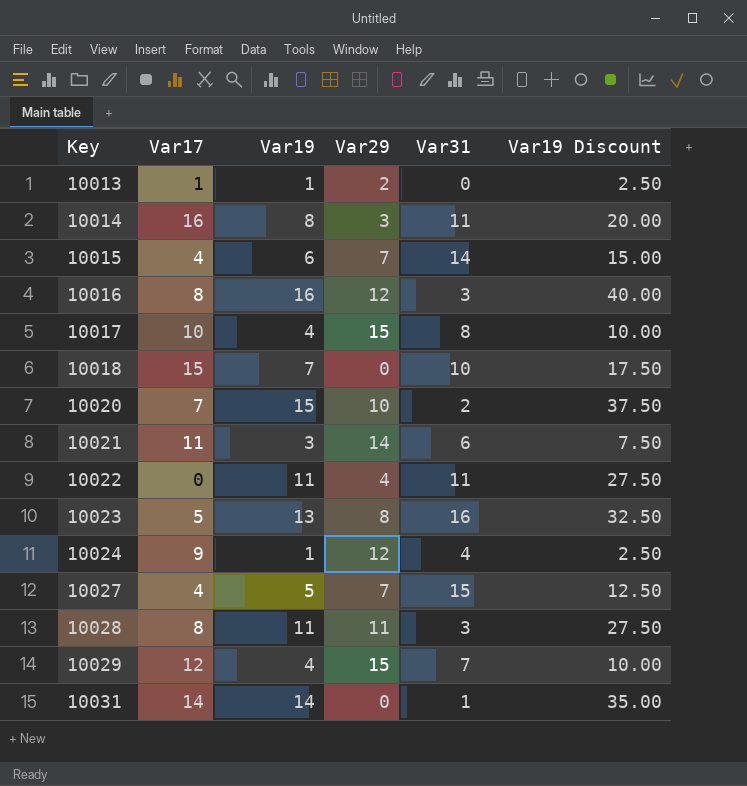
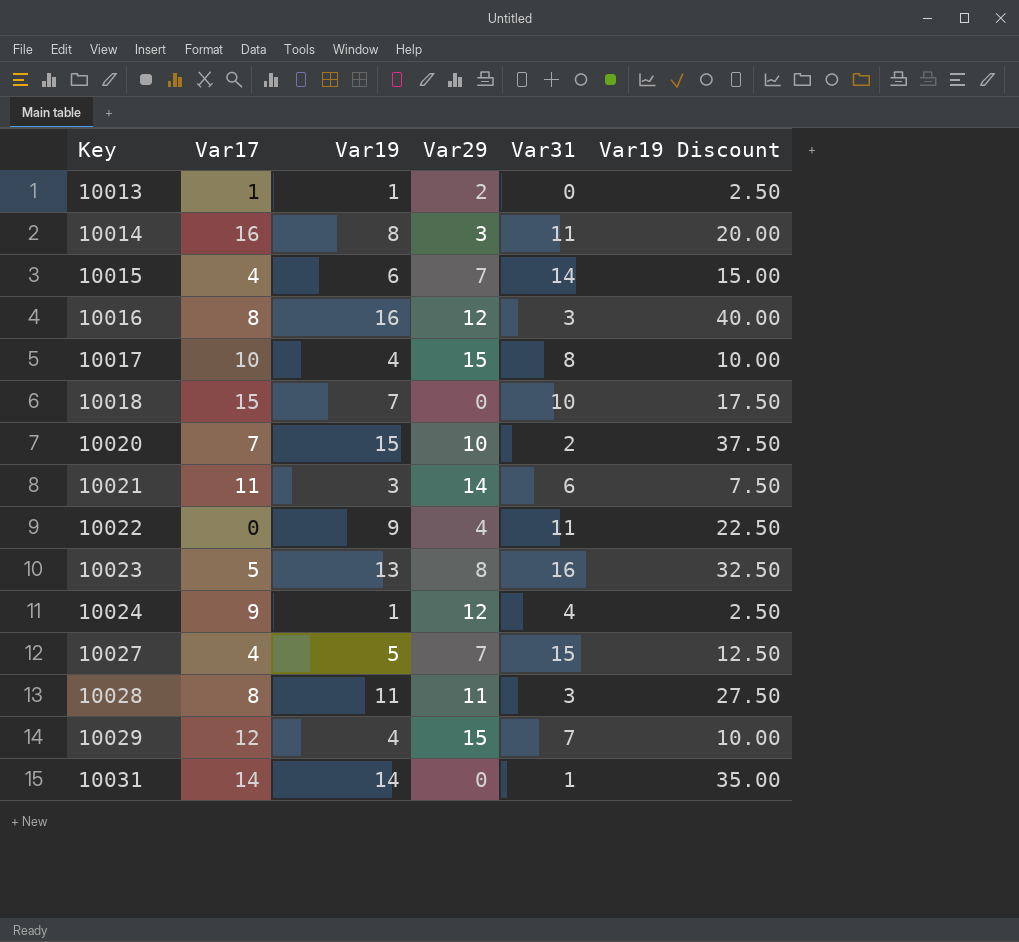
10022 | Var19: 11 -> 9
10022 | Var19 Discount: 27.50 -> 22.50

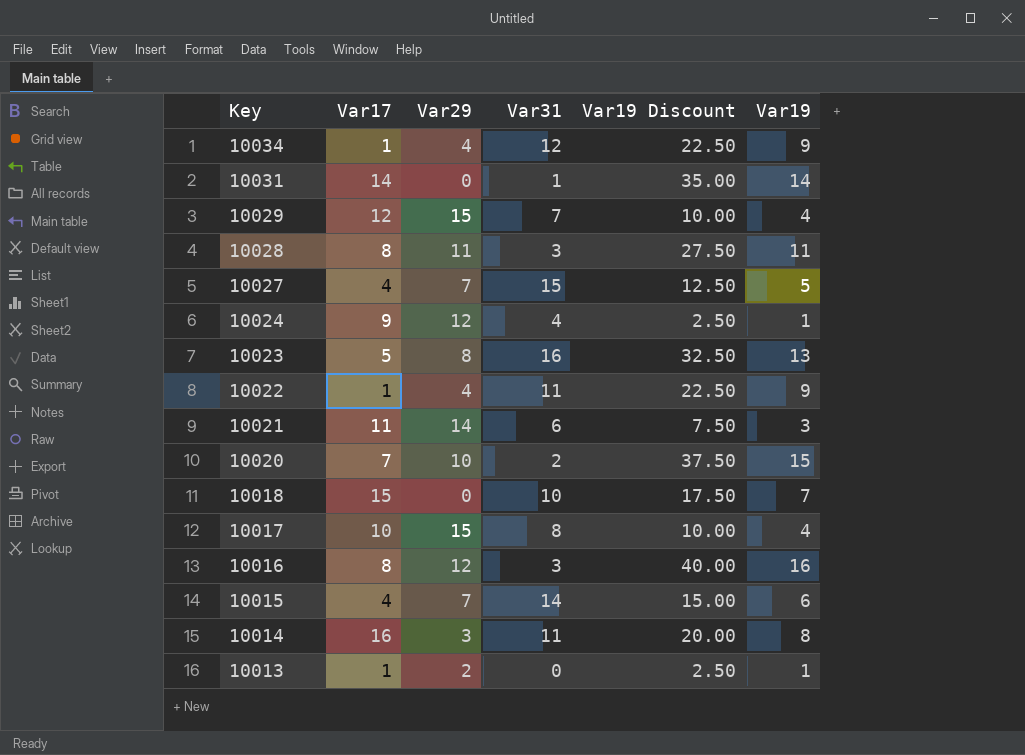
row order: Key ascending -> Key descending
column Var19 | position: 3 -> 6
row 10034: none -> 1 | 4 | 12 | 22.50 | 9
10022 | Var17: 0 -> 1

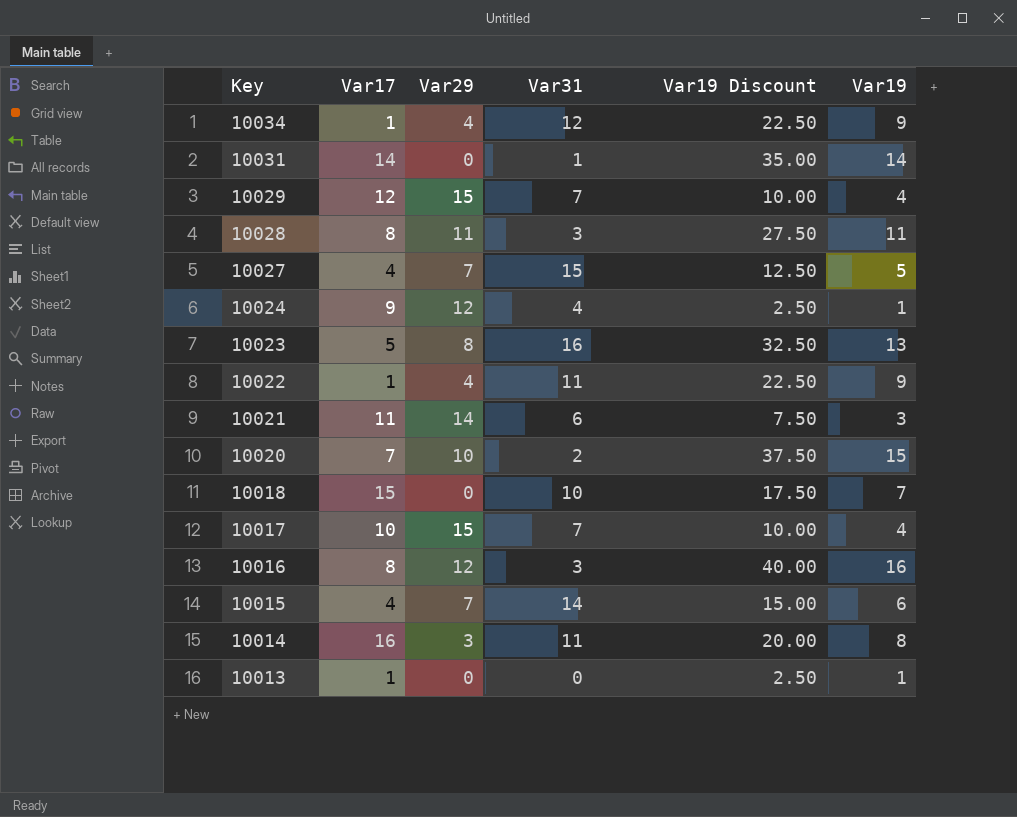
10017 | Var31: 8 -> 7
10013 | Var29: 2 -> 0

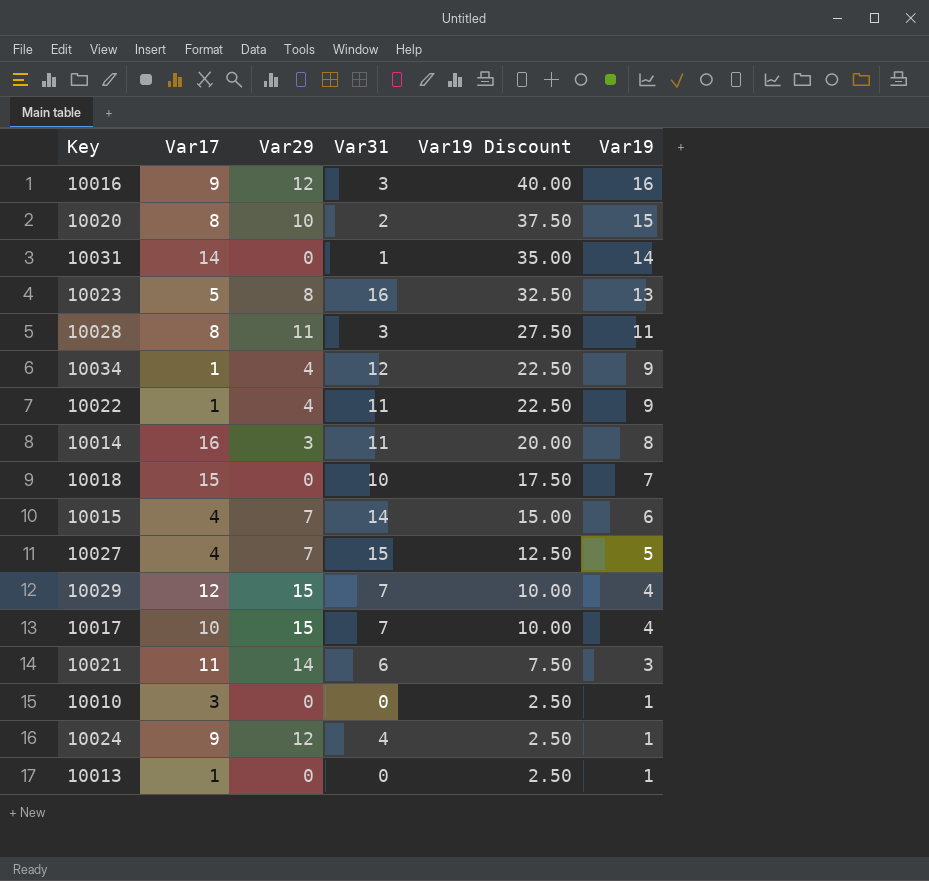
row order: Key descending -> Var19 Discount descending
10016 | Var17: 8 -> 9
10020 | Var17: 7 -> 8
row 10010: none -> 3 | 0 | 0 | 2.50 | 1

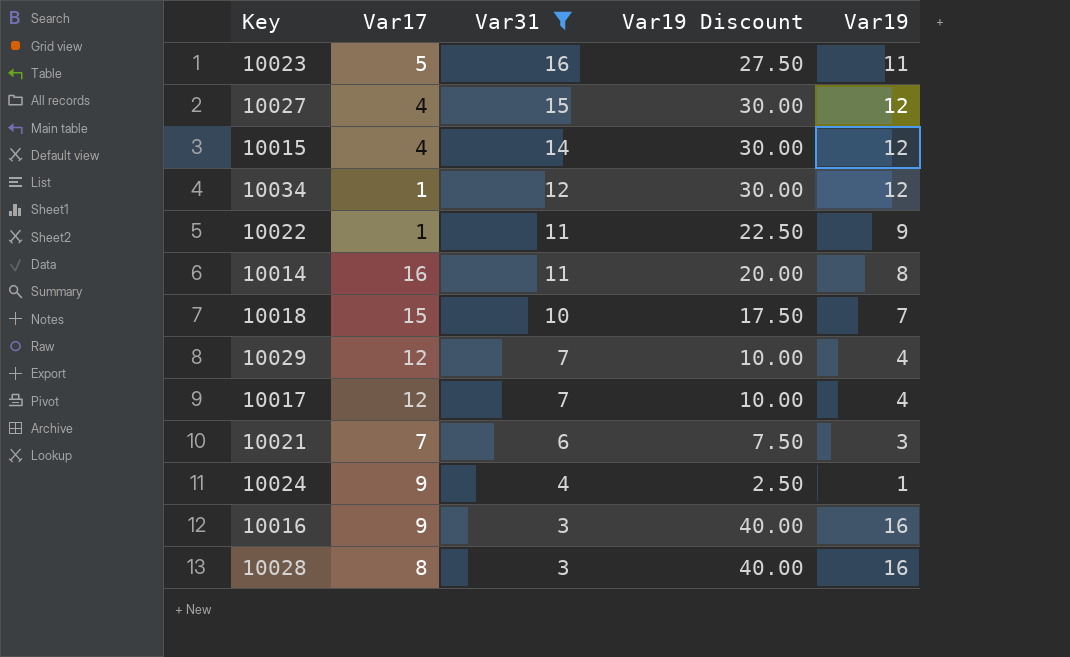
filter: none -> Var31 >= 3
row order: Var19 Discount descending -> Var31 descending
column Var29 | position: 3 -> none
10023 | Var19 Discount: 32.50 -> 27.50
10023 | Var19: 13 -> 11
10027 | Var19 Discount: 12.50 -> 30.00
10027 | Var19: 5 -> 12
10015 | Var19 Discount: 15.00 -> 30.00
10015 | Var19: 6 -> 12
10034 | Var19 Discount: 22.50 -> 30.00
10034 | Var19: 9 -> 12
10017 | Var17: 10 -> 12
10021 | Var17: 11 -> 7
10028 | Var19 Discount: 27.50 -> 40.00
10028 | Var19: 11 -> 16

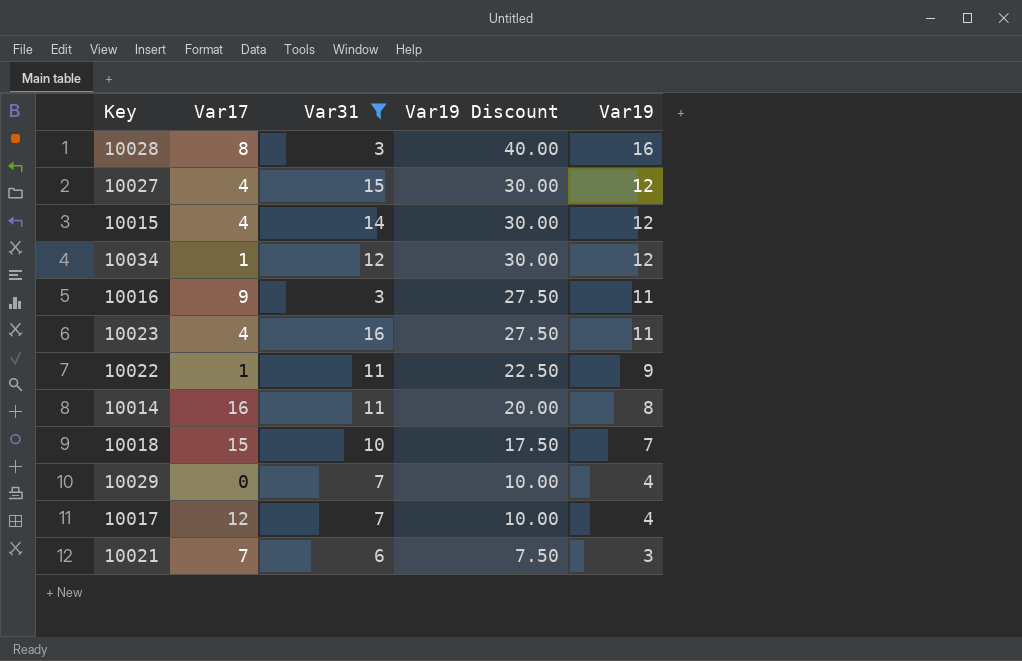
row order: Var31 descending -> Var19 Discount descending
row 10024: 9 | 4 | 2.50 | 1 -> none
10016 | Var19 Discount: 40.00 -> 27.50
10016 | Var19: 16 -> 11
10023 | Var17: 5 -> 4
10029 | Var17: 12 -> 0

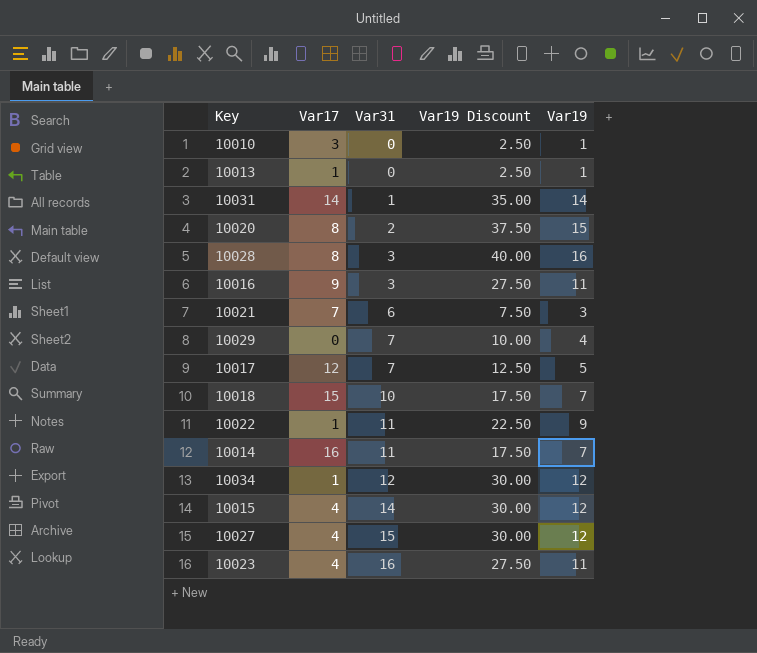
filter: Var31 >= 3 -> none
row order: Var19 Discount descending -> Var31 ascending
10017 | Var19 Discount: 10.00 -> 12.50
10017 | Var19: 4 -> 5
10014 | Var19 Discount: 20.00 -> 17.50
10014 | Var19: 8 -> 7

